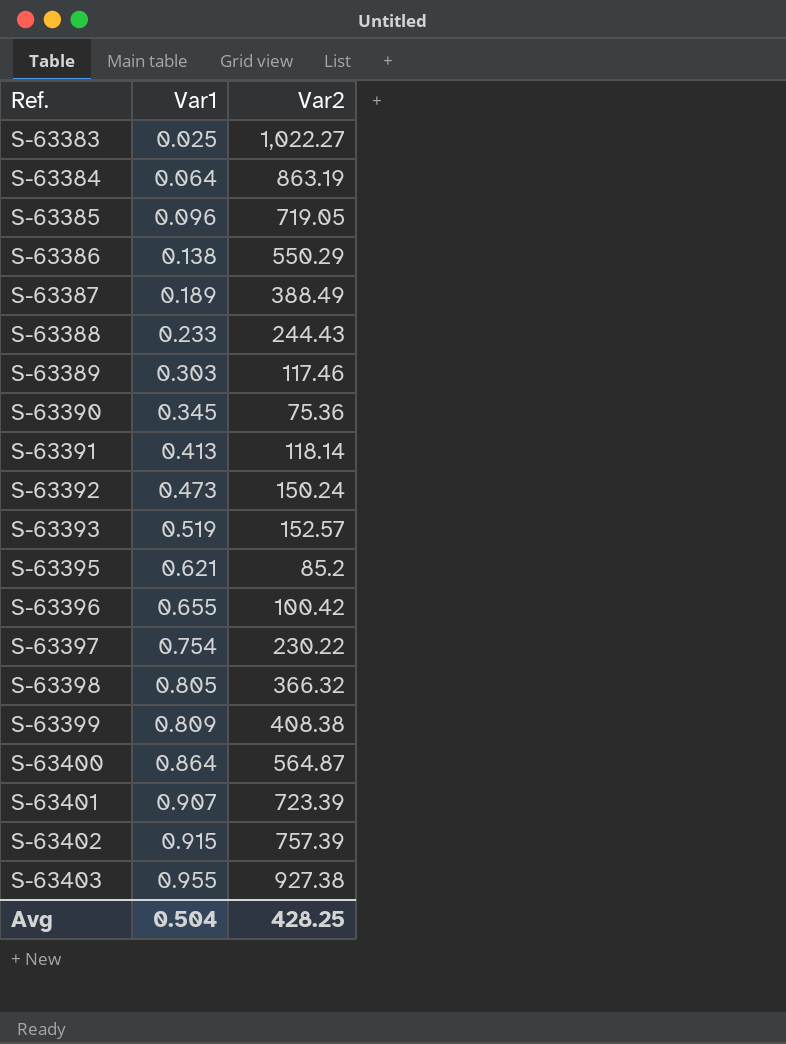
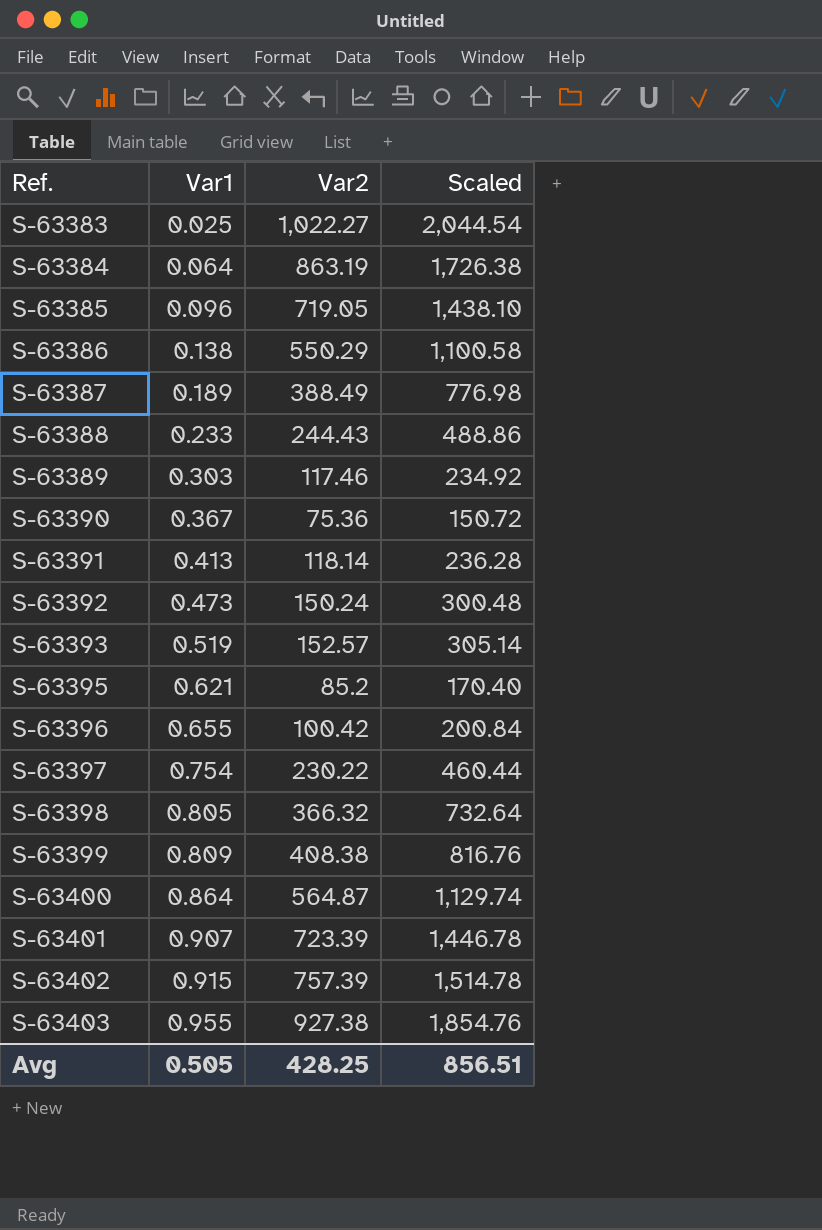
column Scaled | formula: none -> [Var2] * 2
S-63390 | Var1: 0.345 -> 0.367
Avg | Var1: 0.504 -> 0.505

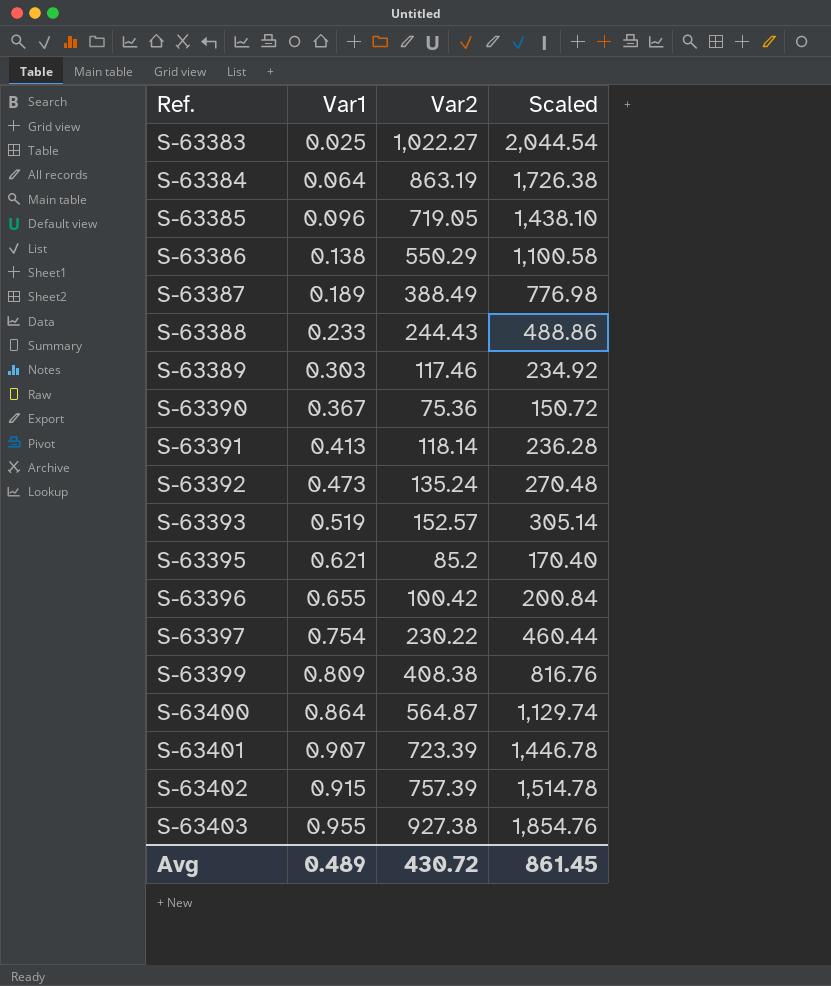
row S-63398: 0.805 | 366.32 | 732.64 -> none
S-63392 | Var2: 150.24 -> 135.24
S-63392 | Scaled: 300.48 -> 270.48
Avg | Var1: 0.505 -> 0.489
Avg | Var2: 428.25 -> 430.72
Avg | Scaled: 856.51 -> 861.45

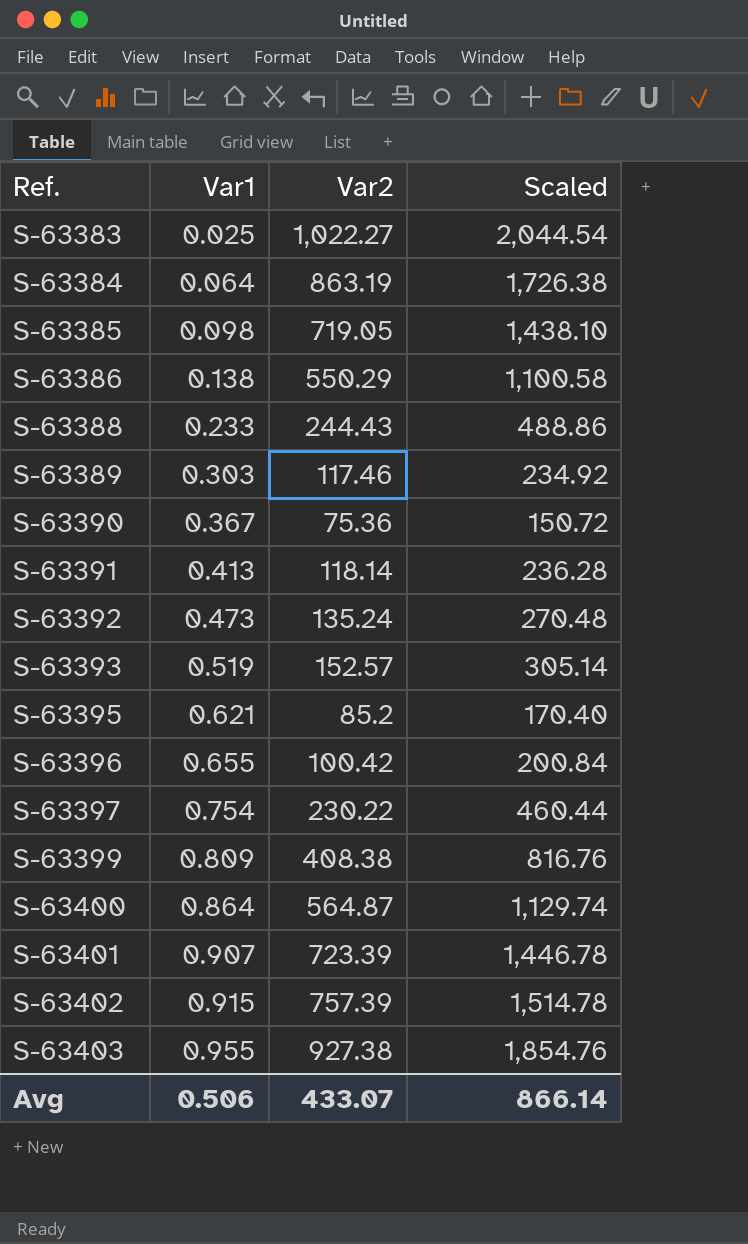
row S-63387: 0.189 | 388.49 | 776.98 -> none
S-63385 | Var1: 0.096 -> 0.098
Avg | Var1: 0.489 -> 0.506
Avg | Var2: 430.72 -> 433.07
Avg | Scaled: 861.45 -> 866.14

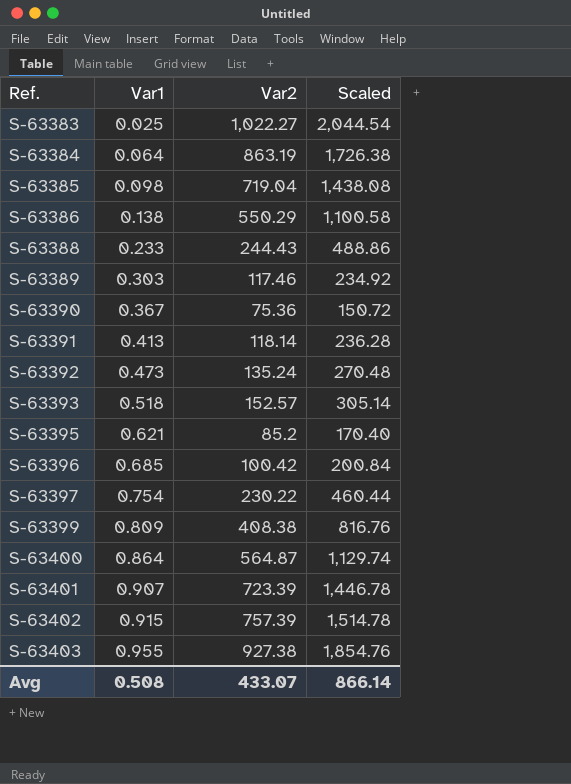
S-63385 | Var2: 719.05 -> 719.04
S-63385 | Scaled: 1,438.10 -> 1,438.08
S-63393 | Var1: 0.519 -> 0.518
S-63396 | Var1: 0.655 -> 0.685
Avg | Var1: 0.506 -> 0.508

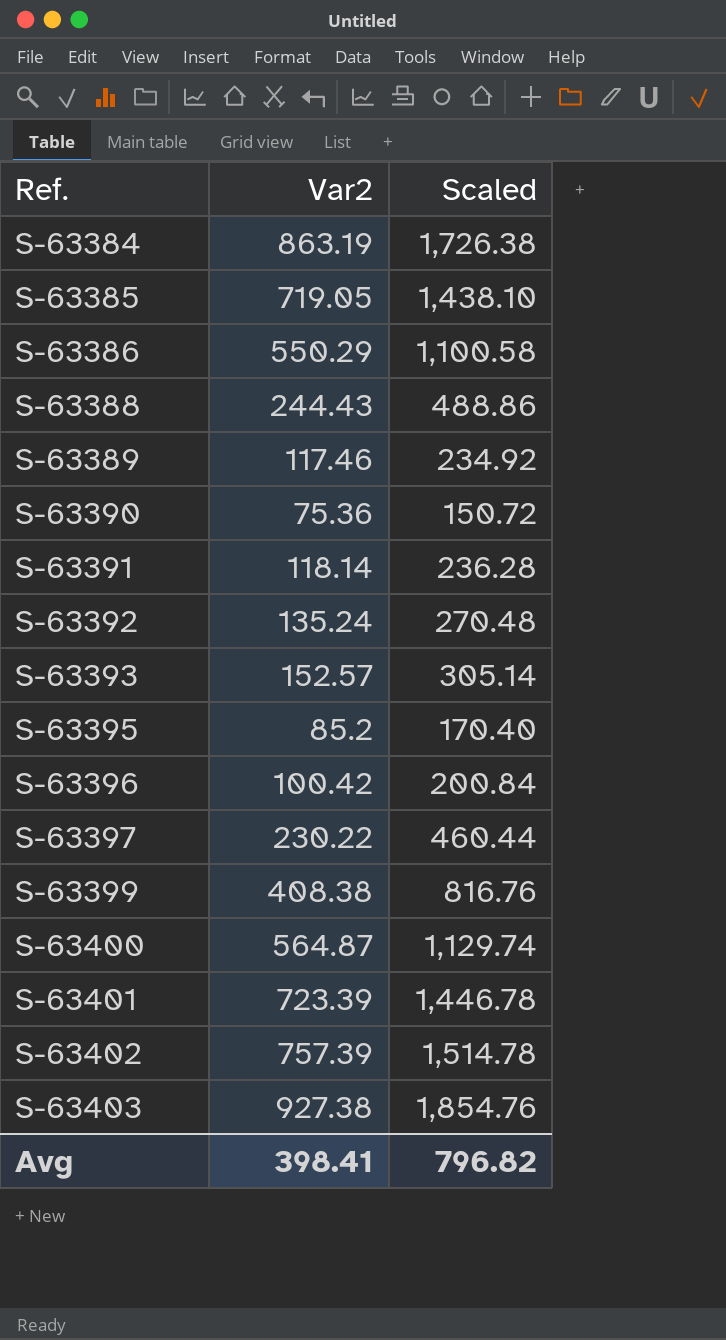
column Var1 | position: 2 -> none
row S-63383: 0.025 | 1,022.27 | 2,044.54 -> none
S-63385 | Var2: 719.04 -> 719.05
S-63385 | Scaled: 1,438.08 -> 1,438.10
Avg | Var2: 433.07 -> 398.41
Avg | Scaled: 866.14 -> 796.82

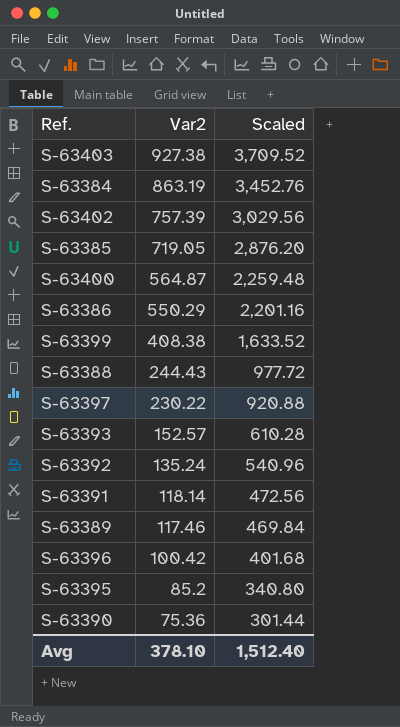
row order: Ref. ascending -> Var2 descending
column Scaled | formula: [Var2] * 2 -> [Var2] * 4
row S-63401: 723.39 | 1,446.78 -> none
Avg | Var2: 398.41 -> 378.10
Avg | Scaled: 796.82 -> 1,512.40

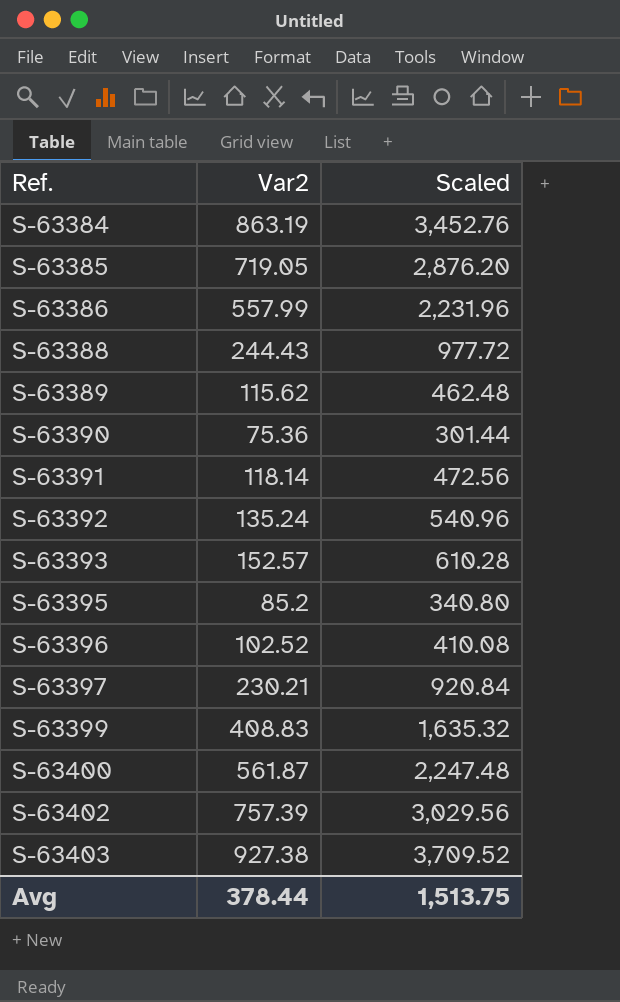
row order: Var2 descending -> Ref. ascending
S-63386 | Var2: 550.29 -> 557.99
S-63386 | Scaled: 2,201.16 -> 2,231.96
S-63389 | Var2: 117.46 -> 115.62
S-63389 | Scaled: 469.84 -> 462.48
S-63396 | Var2: 100.42 -> 102.52
S-63396 | Scaled: 401.68 -> 410.08
S-63397 | Var2: 230.22 -> 230.21
S-63397 | Scaled: 920.88 -> 920.84
S-63399 | Var2: 408.38 -> 408.83
S-63399 | Scaled: 1,633.52 -> 1,635.32
S-63400 | Var2: 564.87 -> 561.87
S-63400 | Scaled: 2,259.48 -> 2,247.48
Avg | Var2: 378.10 -> 378.44
Avg | Scaled: 1,512.40 -> 1,513.75

